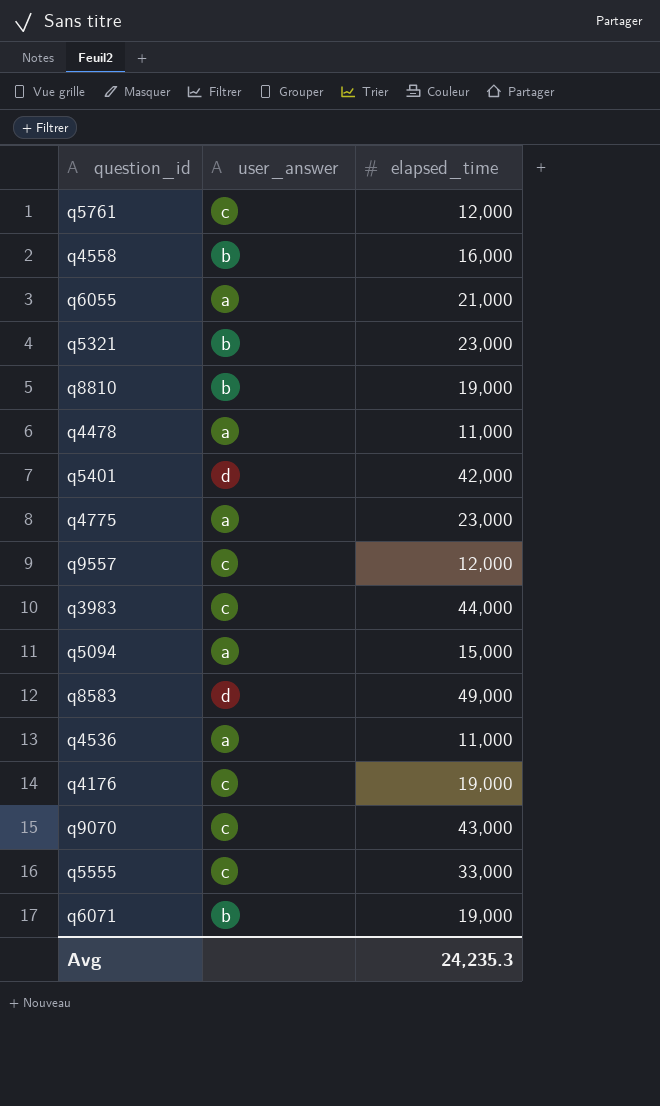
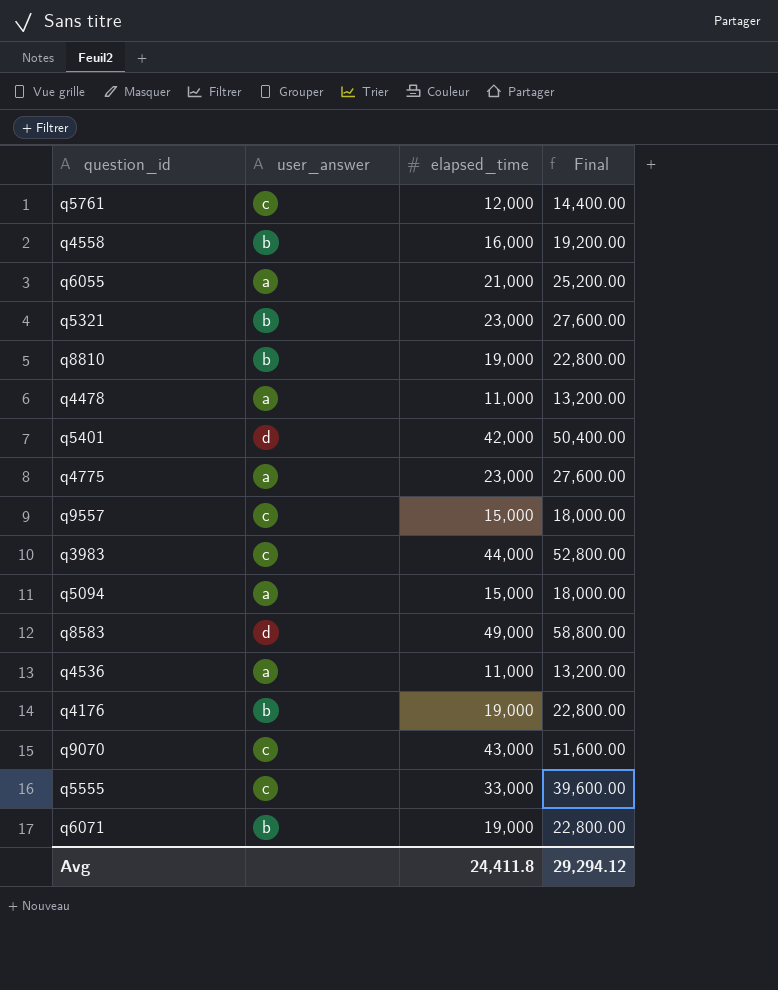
column Final | formula: none -> [elapsed_time] * 1.2
q9557 | elapsed_time: 12,000 -> 15,000
q4176 | user_answer: c -> b
Avg | elapsed_time: 24,235.3 -> 24,411.8

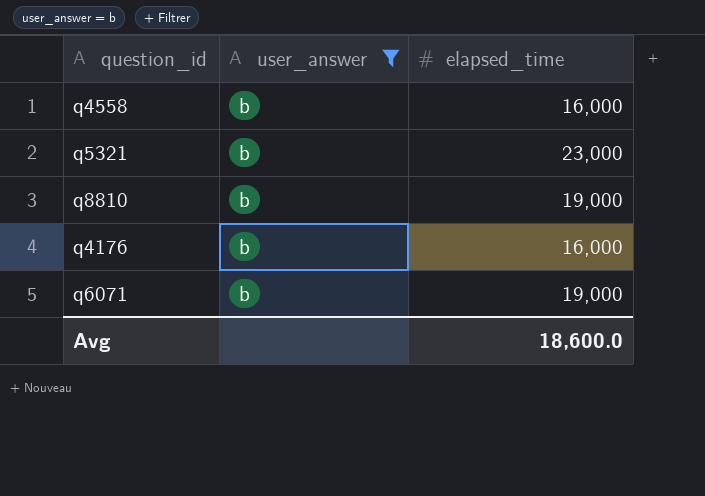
filter: none -> user_answer = b
column Final | formula: [elapsed_time] * 1.2 -> none
q4176 | elapsed_time: 19,000 -> 16,000
Avg | elapsed_time: 24,411.8 -> 18,600.0

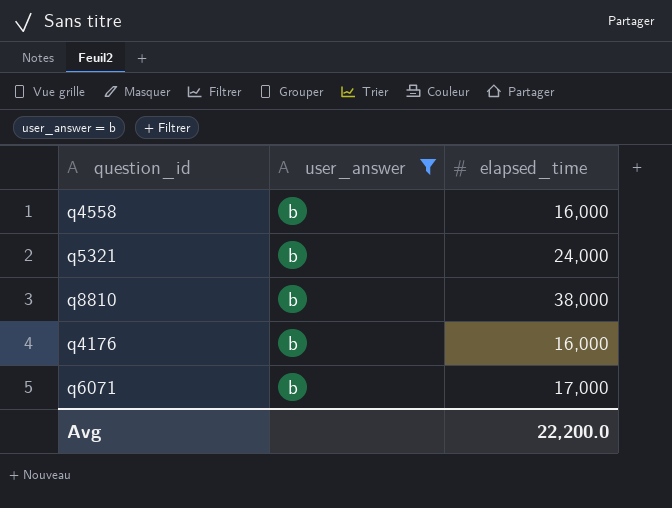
q5321 | elapsed_time: 23,000 -> 24,000
q8810 | elapsed_time: 19,000 -> 38,000
q6071 | elapsed_time: 19,000 -> 17,000
Avg | elapsed_time: 18,600.0 -> 22,200.0

